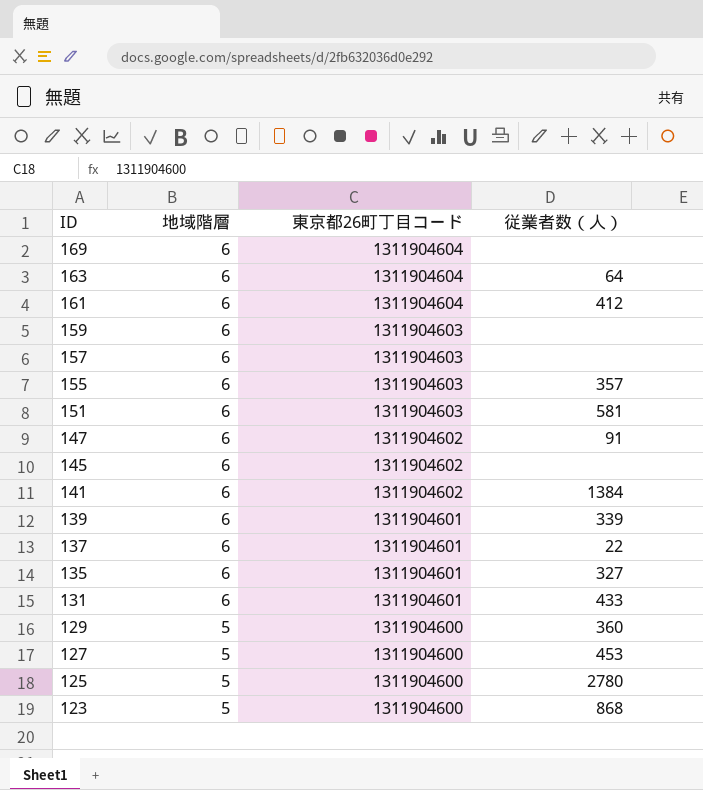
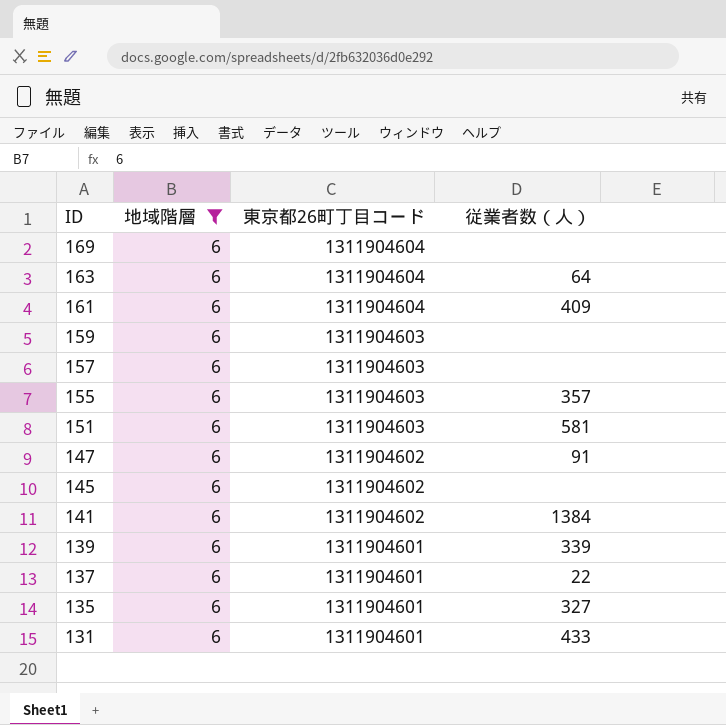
filter: none -> 地域階層 = 6
161 | 従業者数（人）: 412 -> 409

